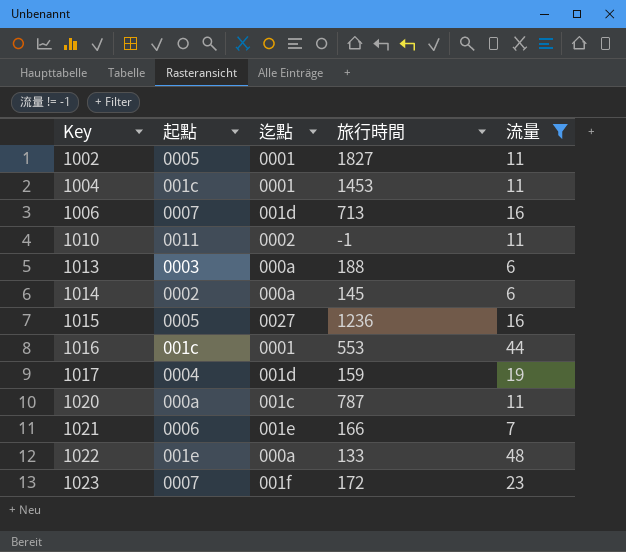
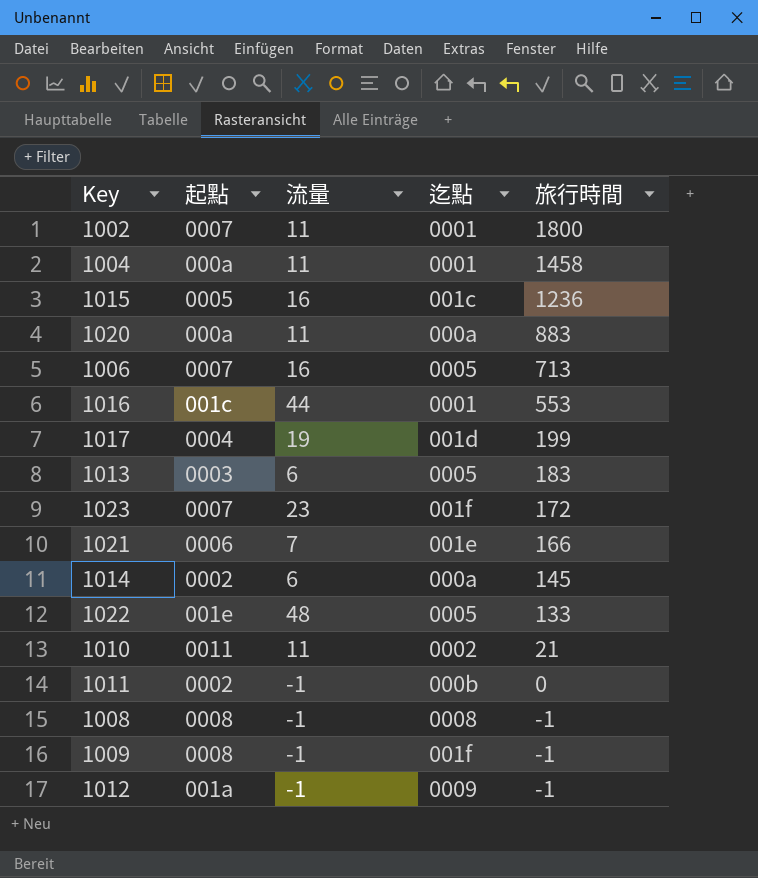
filter: 流量 != -1 -> none
row order: Key ascending -> 旅行時間 descending
column 流量 | position: 5 -> 3
1002 | 起點: 0005 -> 0007
1002 | 旅行時間: 1827 -> 1800
1004 | 起點: 001c -> 000a
1004 | 旅行時間: 1453 -> 1458
1015 | 迄點: 0027 -> 001c
1020 | 迄點: 001c -> 000a
1020 | 旅行時間: 787 -> 883
1006 | 迄點: 001d -> 0005
1017 | 旅行時間: 159 -> 199
1013 | 迄點: 000a -> 0005
1013 | 旅行時間: 188 -> 183
1022 | 迄點: 000a -> 0005
1010 | 旅行時間: -1 -> 21

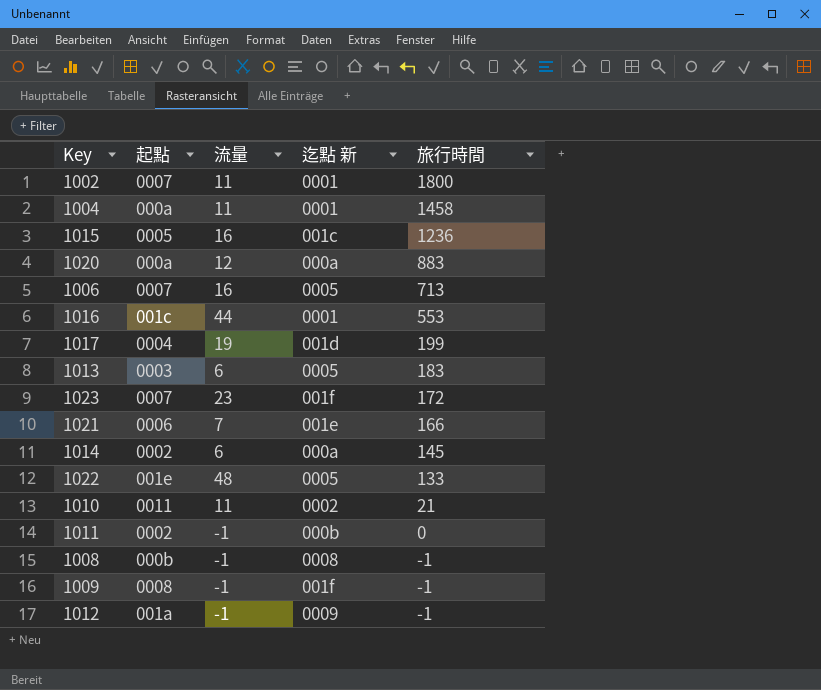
column name: 迄點 -> 迄點 新
1020 | 流量: 11 -> 12
1008 | 起點: 0008 -> 000b

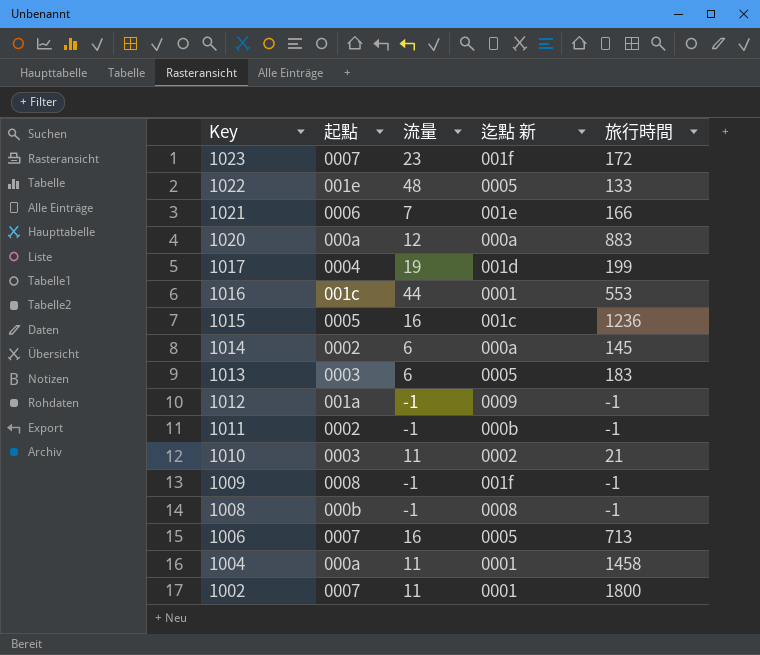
row order: 旅行時間 descending -> Key descending
1011 | 旅行時間: 0 -> -1
1010 | 起點: 0011 -> 0003

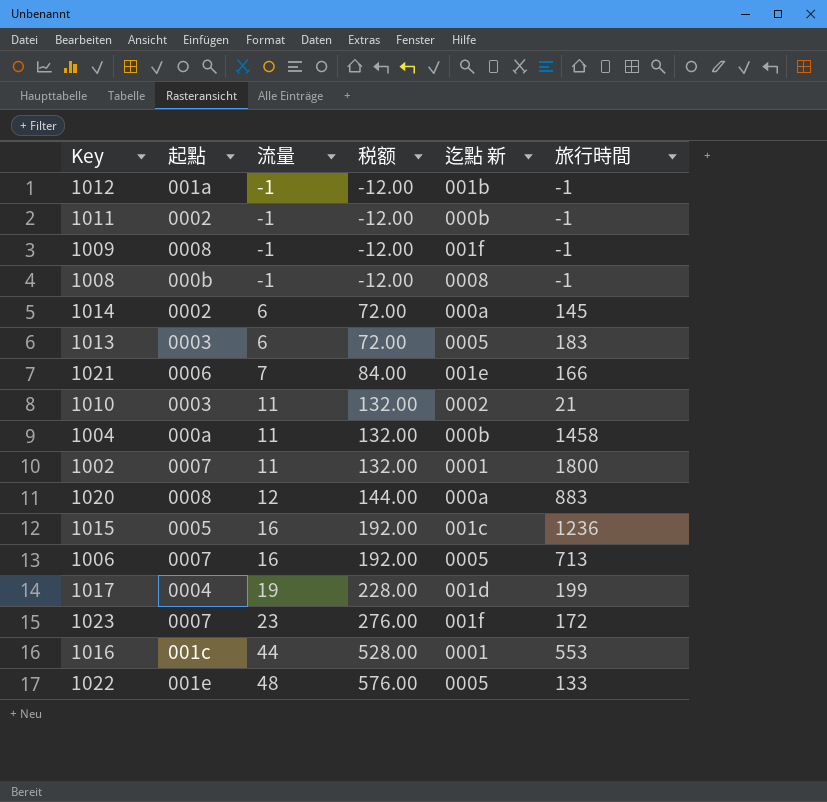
row order: Key descending -> 流量 ascending
column 税额 | formula: none -> [流量] * 12
1012 | 迄點 新: 0009 -> 001b
1004 | 迄點 新: 0001 -> 000b
1020 | 起點: 000a -> 0008

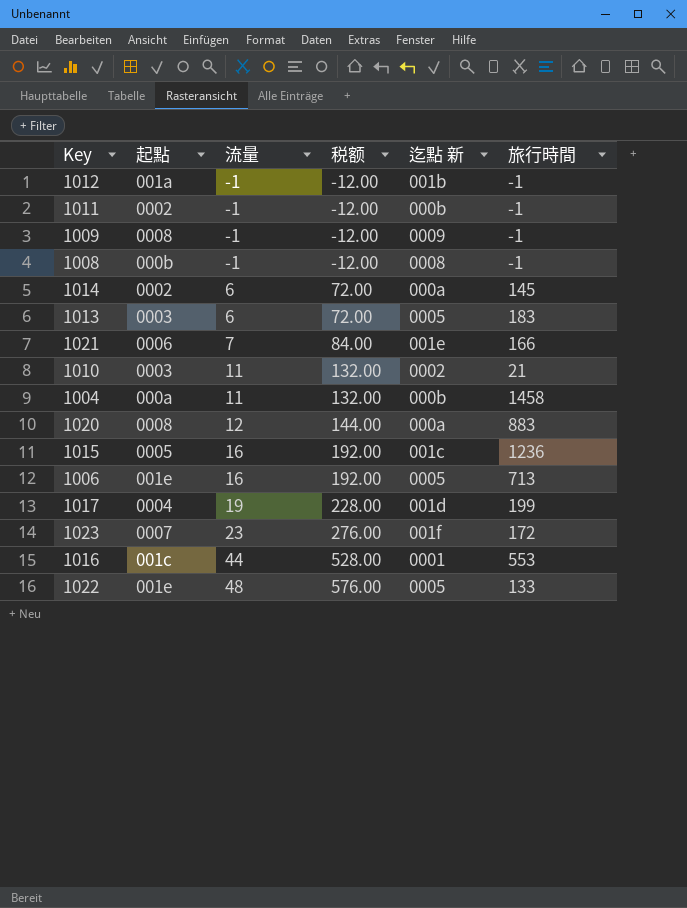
row 1002: 0007 | 11 | 132.00 | 0001 | 1800 -> none
1009 | 迄點 新: 001f -> 0009
1006 | 起點: 0007 -> 001e

